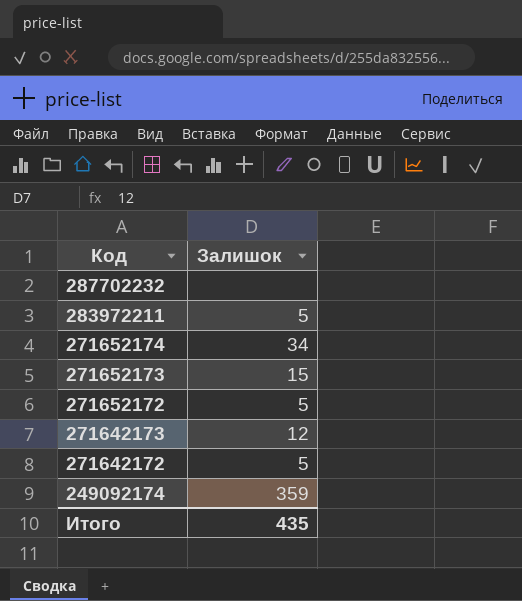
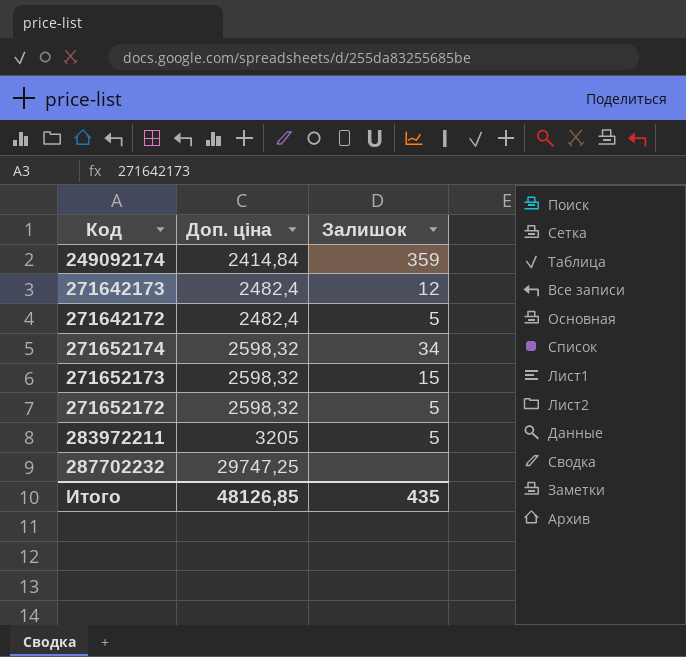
row order: Код descending -> Доп. ціна ascending
column Доп. ціна | position: none -> 2

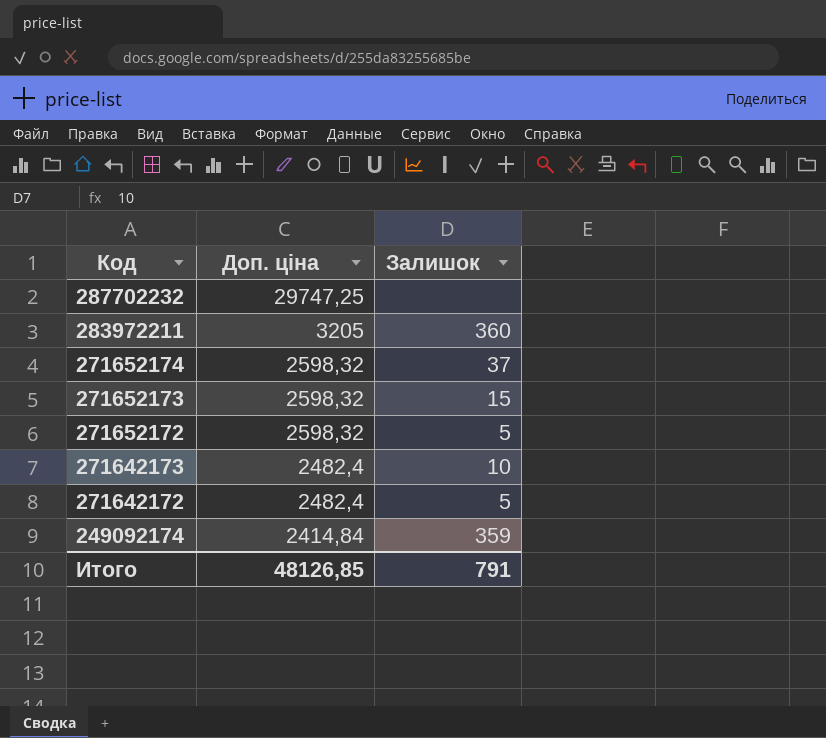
row order: Доп. ціна ascending -> Код descending
283972211 | Залишок: 5 -> 360
271652174 | Залишок: 34 -> 37
271642173 | Залишок: 12 -> 10
Итого | Залишок: 435 -> 791

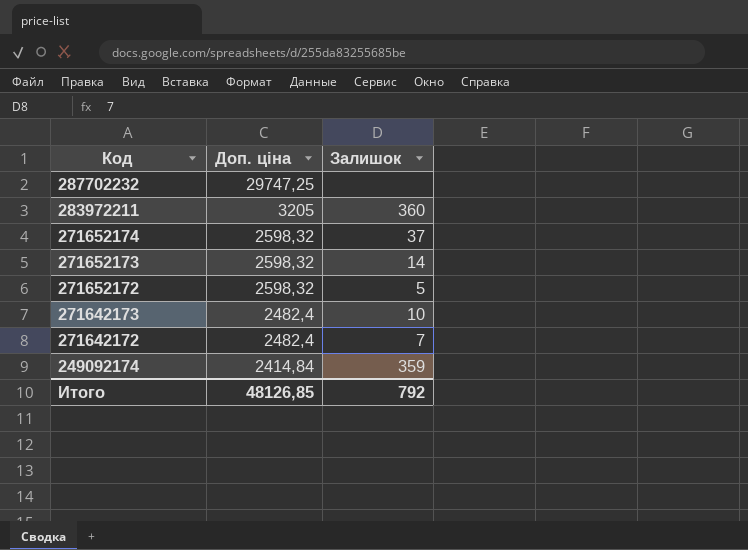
271652173 | Залишок: 15 -> 14
271642172 | Залишок: 5 -> 7
Итого | Залишок: 791 -> 792

